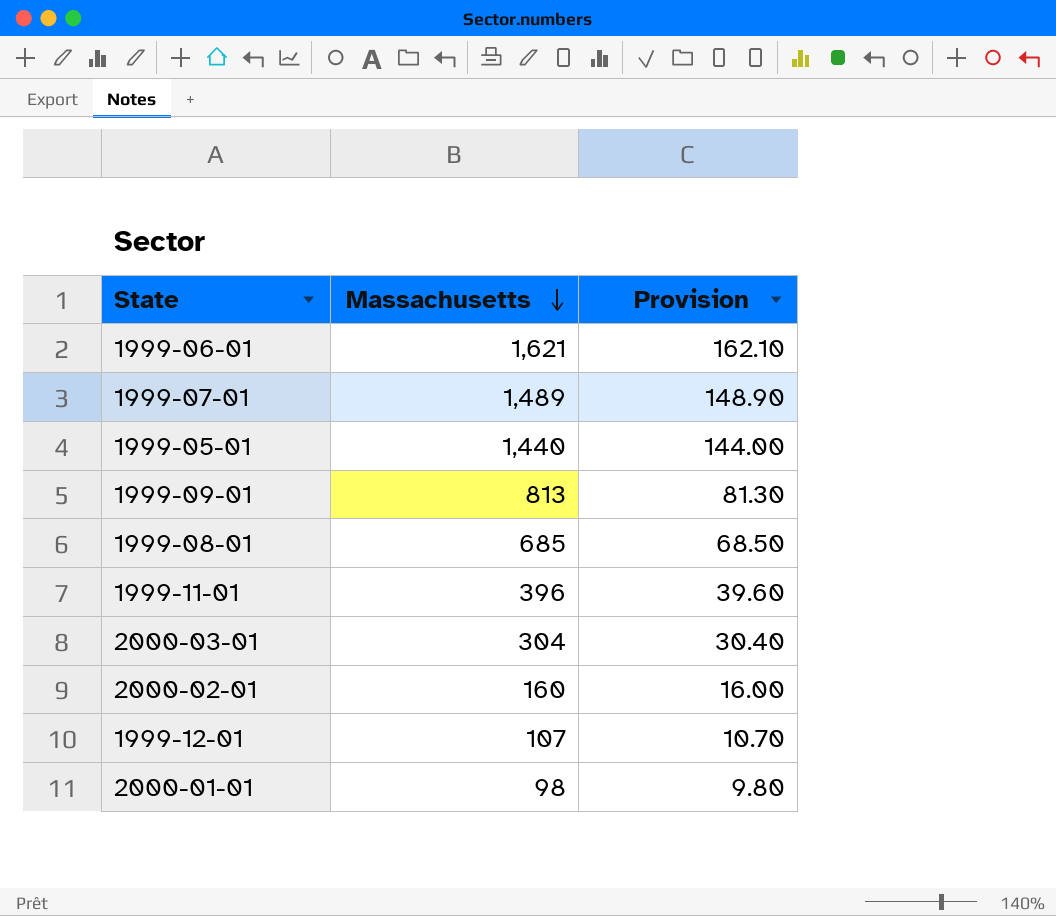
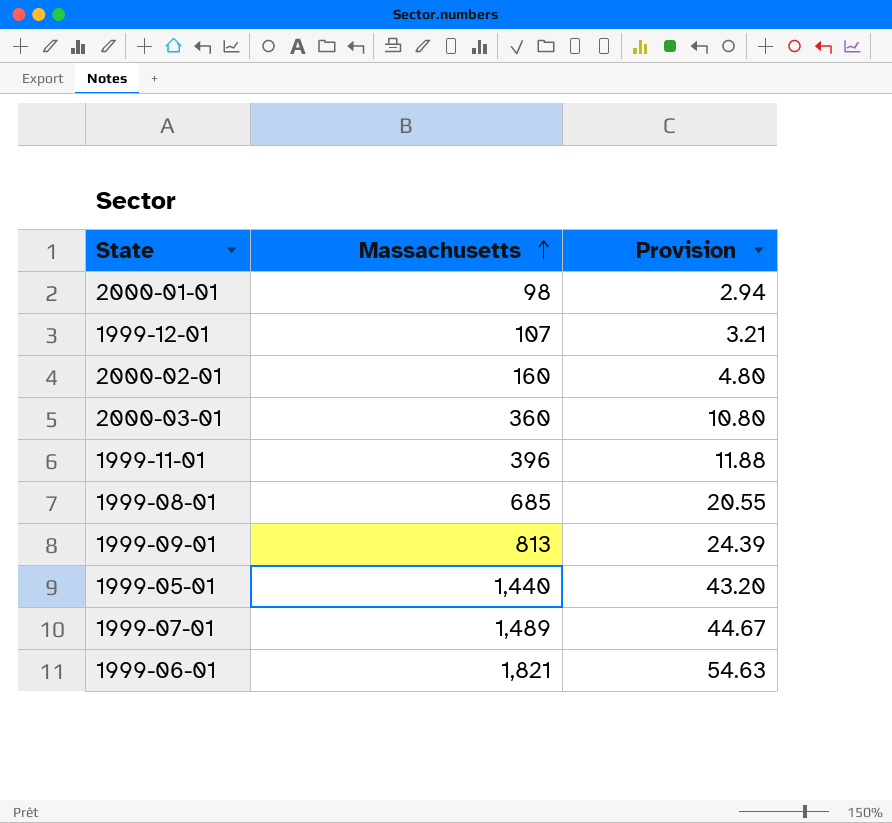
row order: Massachusetts descending -> Massachusetts ascending
column Provision | formula: [Massachusetts] * 0.1 -> [Massachusetts] * 0.03
2000-03-01 | Massachusetts: 304 -> 360
1999-06-01 | Massachusetts: 1,621 -> 1,821

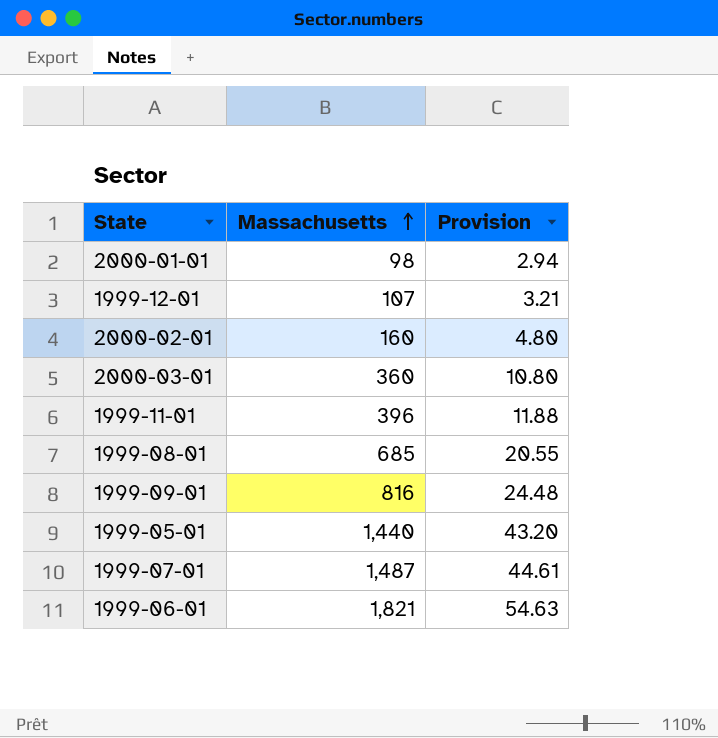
1999-09-01 | Massachusetts: 813 -> 816
1999-09-01 | Provision: 24.39 -> 24.48
1999-07-01 | Massachusetts: 1,489 -> 1,487
1999-07-01 | Provision: 44.67 -> 44.61

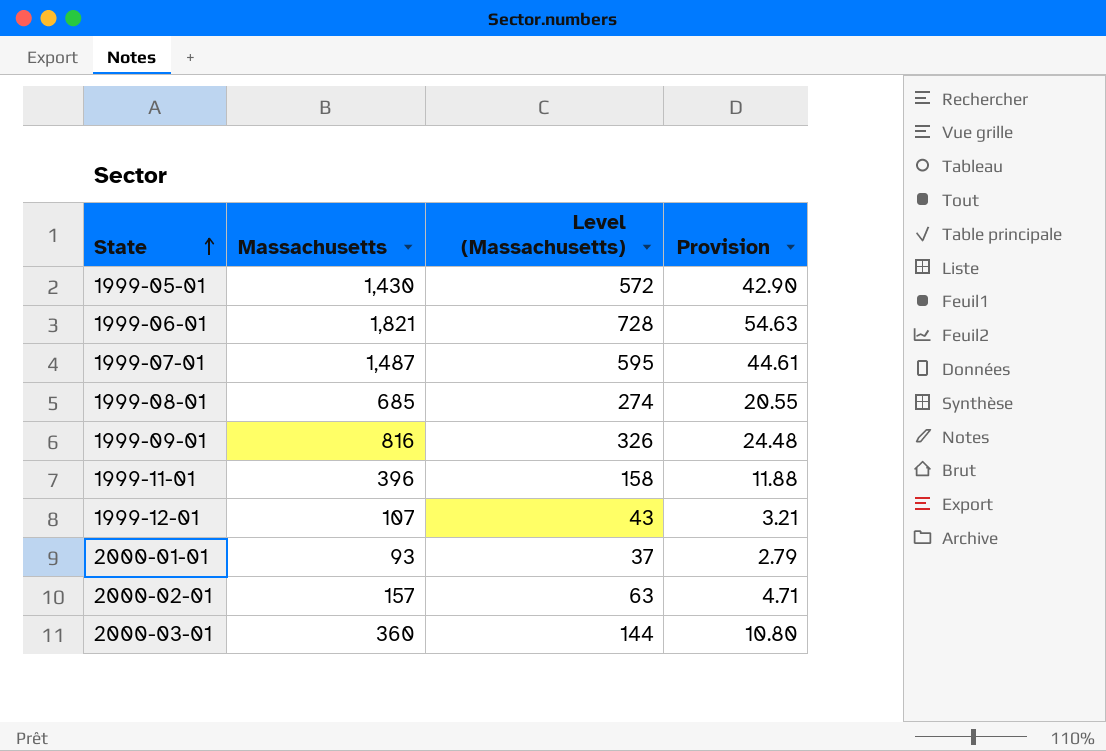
row order: Massachusetts ascending -> State ascending
column Level (Massachusetts) | formula: none -> [Massachusetts] * 0.4
1999-05-01 | Massachusetts: 1,440 -> 1,430
1999-05-01 | Provision: 43.20 -> 42.90
2000-01-01 | Massachusetts: 98 -> 93
2000-01-01 | Provision: 2.94 -> 2.79
2000-02-01 | Massachusetts: 160 -> 157
2000-02-01 | Provision: 4.80 -> 4.71

